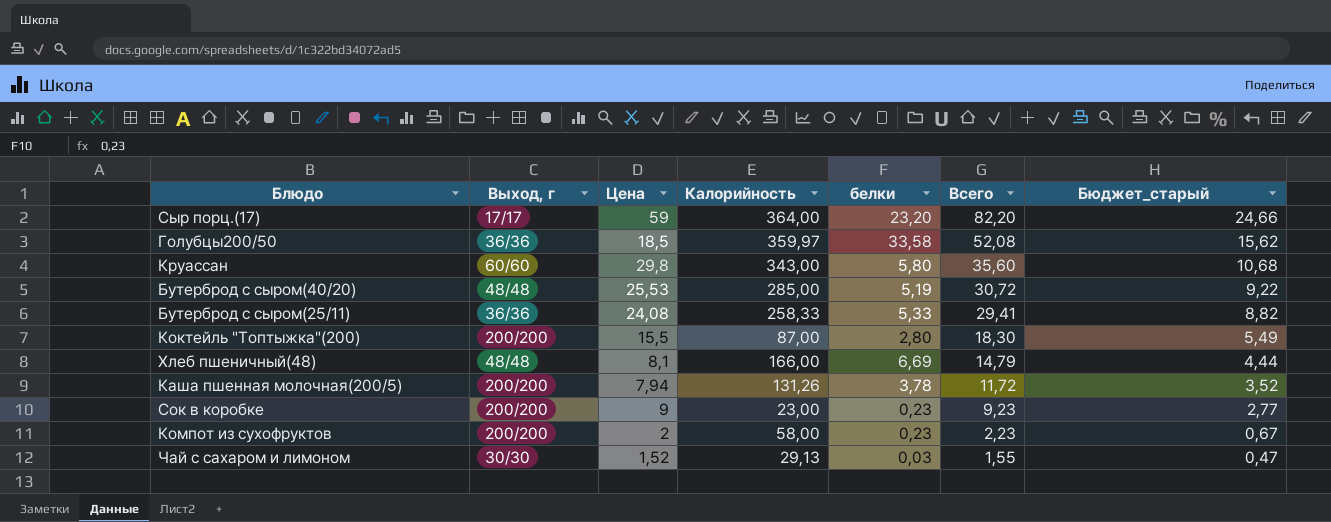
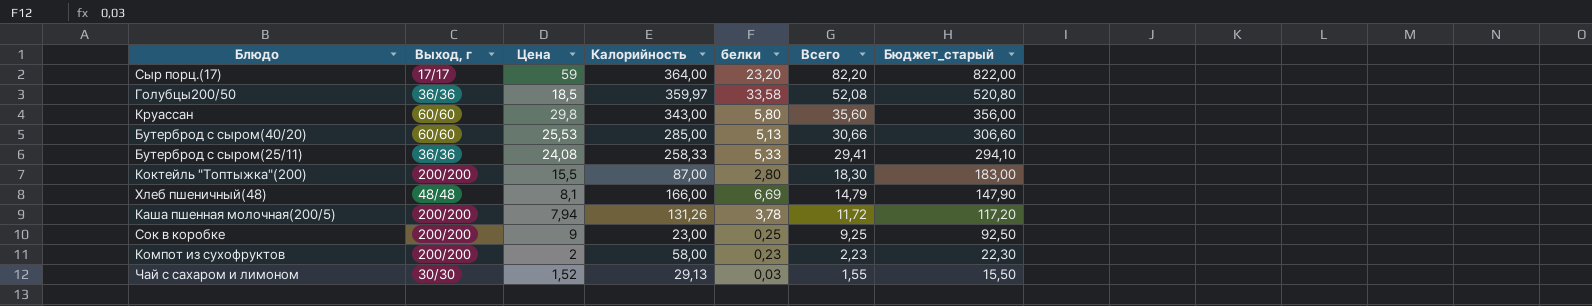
column Бюджет_старый | formula: [Всего] * 0,3 -> [Всего] * 10
Бутерброд с сыром(40/20) | Выход, г: 48/48 -> 60/60
Бутерброд с сыром(40/20) | белки: 5,19 -> 5,13
Бутерброд с сыром(40/20) | Всего: 30,72 -> 30,66
Сок в коробке | белки: 0,23 -> 0,25
Сок в коробке | Всего: 9,23 -> 9,25

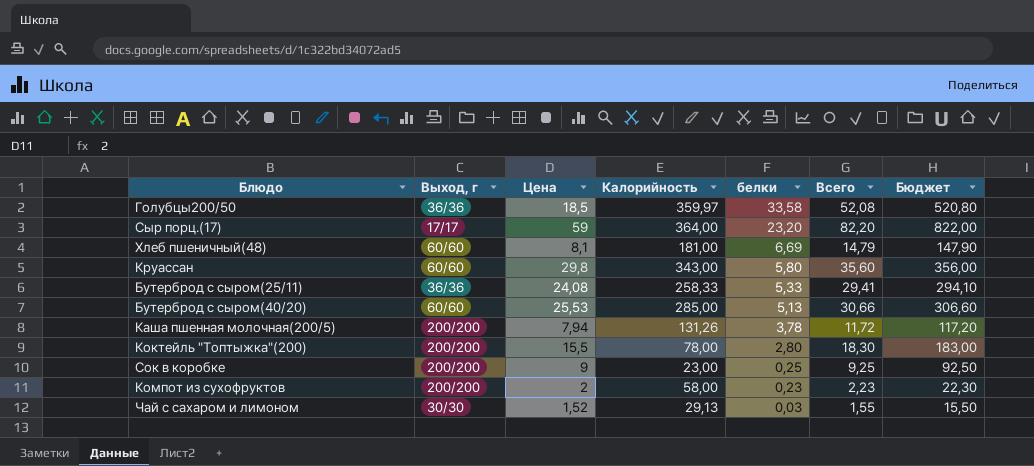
row order: Всего descending -> белки descending
column name: Бюджет_старый -> Бюджет
Хлеб пшеничный(48) | Выход, г: 48/48 -> 60/60
Хлеб пшеничный(48) | Калорийность: 166,00 -> 181,00
Коктейль "Топтыжка"(200) | Калорийность: 87,00 -> 78,00

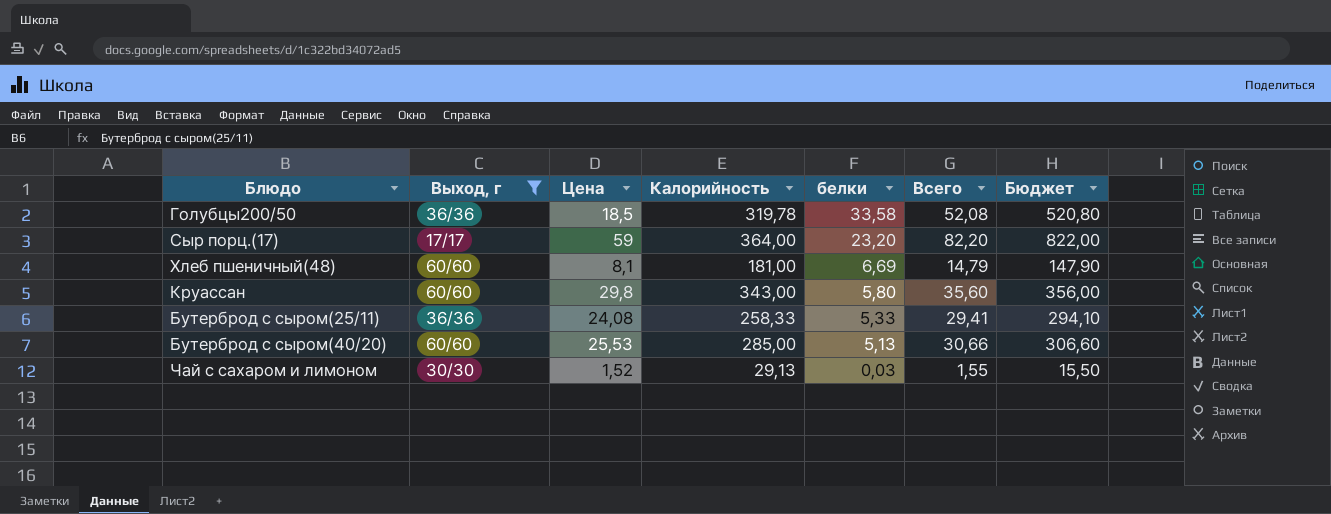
filter: none -> Выход, г != 200/200
Голубцы200/50 | Калорийность: 359,97 -> 319,78

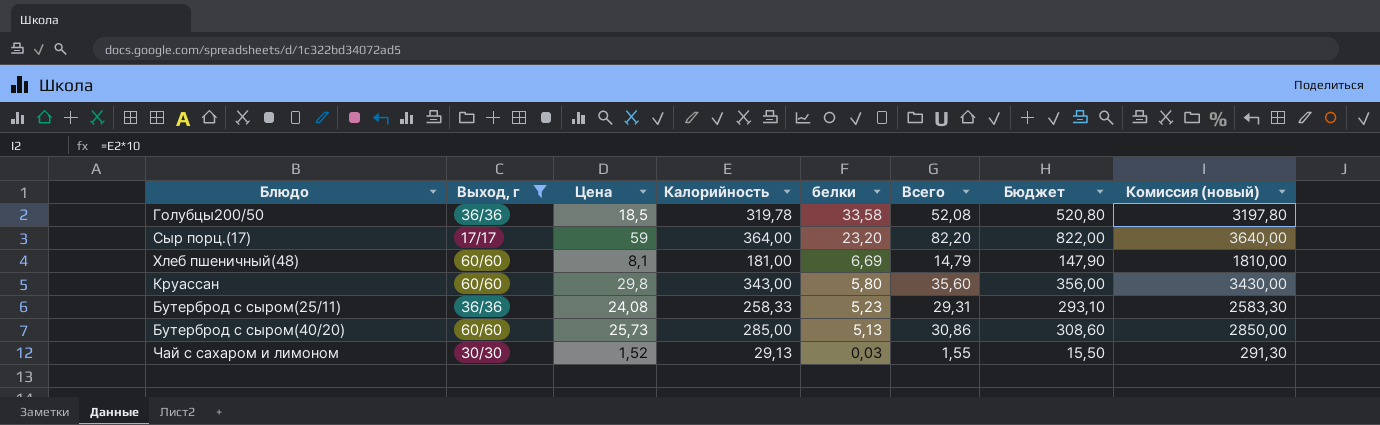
column Комиссия (новый) | formula: none -> [Калорийность] * 10
Бутерброд с сыром(25/11) | белки: 5,33 -> 5,23
Бутерброд с сыром(25/11) | Всего: 29,41 -> 29,31
Бутерброд с сыром(25/11) | Бюджет: 294,10 -> 293,10
Бутерброд с сыром(40/20) | Цена: 25,53 -> 25,73
Бутерброд с сыром(40/20) | Всего: 30,66 -> 30,86
Бутерброд с сыром(40/20) | Бюджет: 306,60 -> 308,60

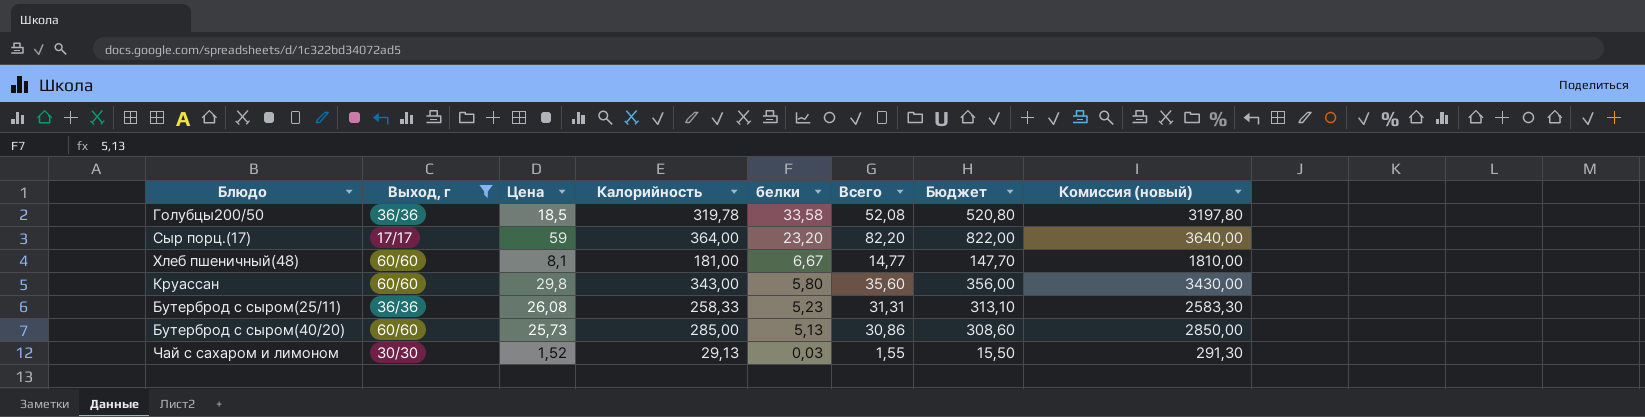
Хлеб пшеничный(48) | белки: 6,69 -> 6,67
Хлеб пшеничный(48) | Всего: 14,79 -> 14,77
Хлеб пшеничный(48) | Бюджет: 147,90 -> 147,70
Бутерброд с сыром(25/11) | Цена: 24,08 -> 26,08
Бутерброд с сыром(25/11) | Всего: 29,31 -> 31,31
Бутерброд с сыром(25/11) | Бюджет: 293,10 -> 313,10

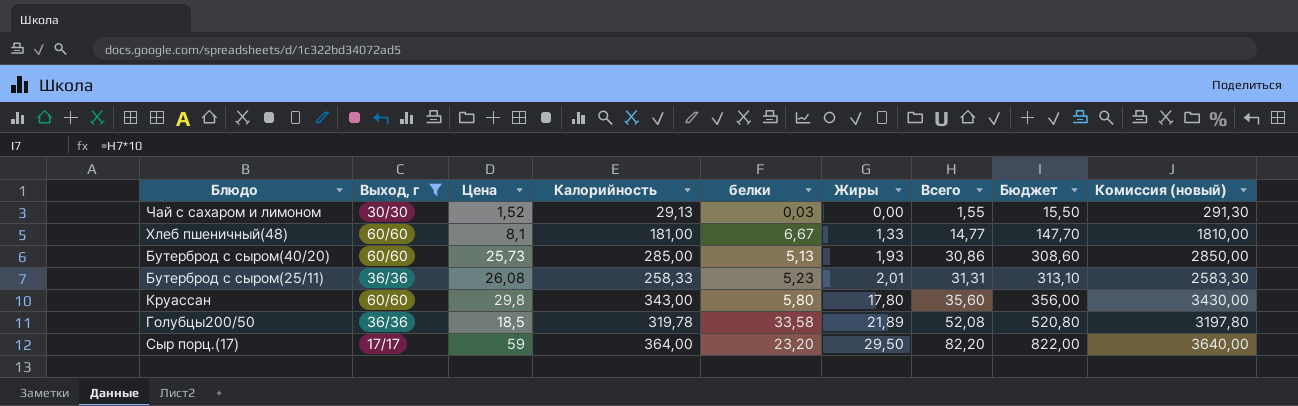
row order: белки descending -> Жиры ascending
column Жиры | position: none -> 6

